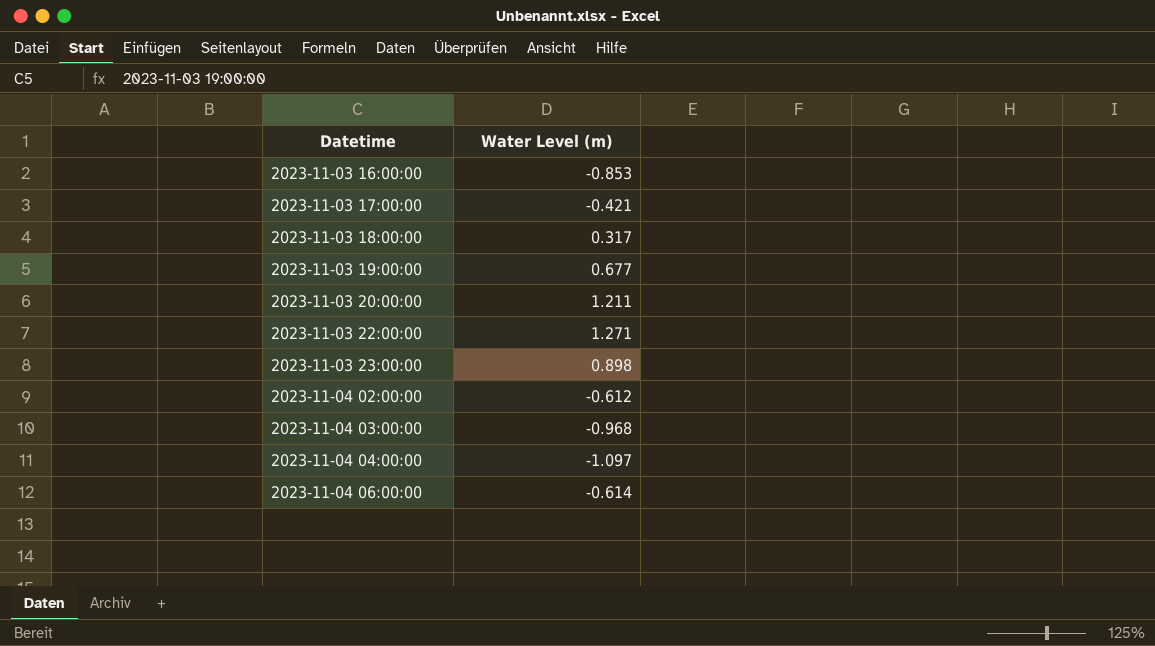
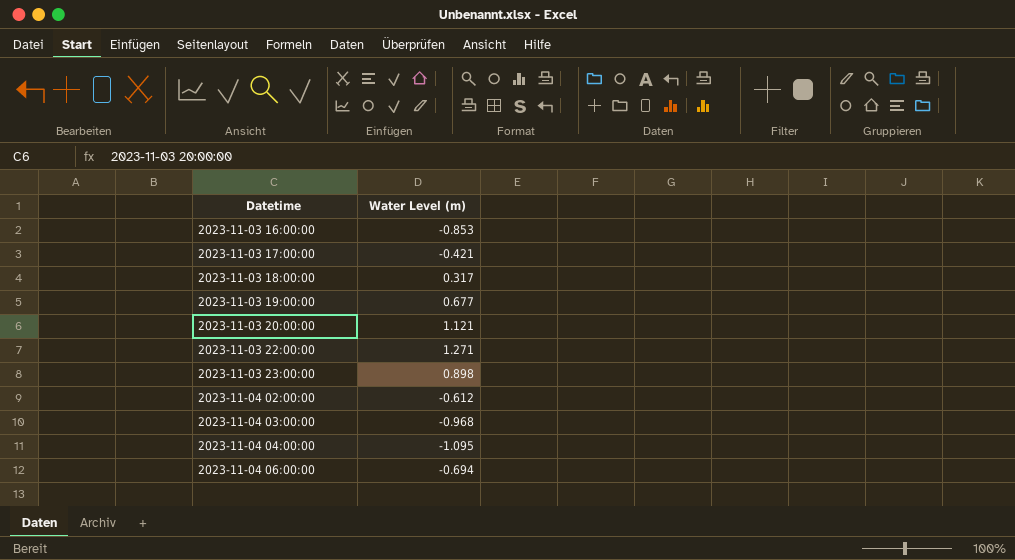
2023-11-03 20:00:00 | Water Level (m): 1.211 -> 1.121
2023-11-04 04:00:00 | Water Level (m): -1.097 -> -1.095
2023-11-04 06:00:00 | Water Level (m): -0.614 -> -0.694

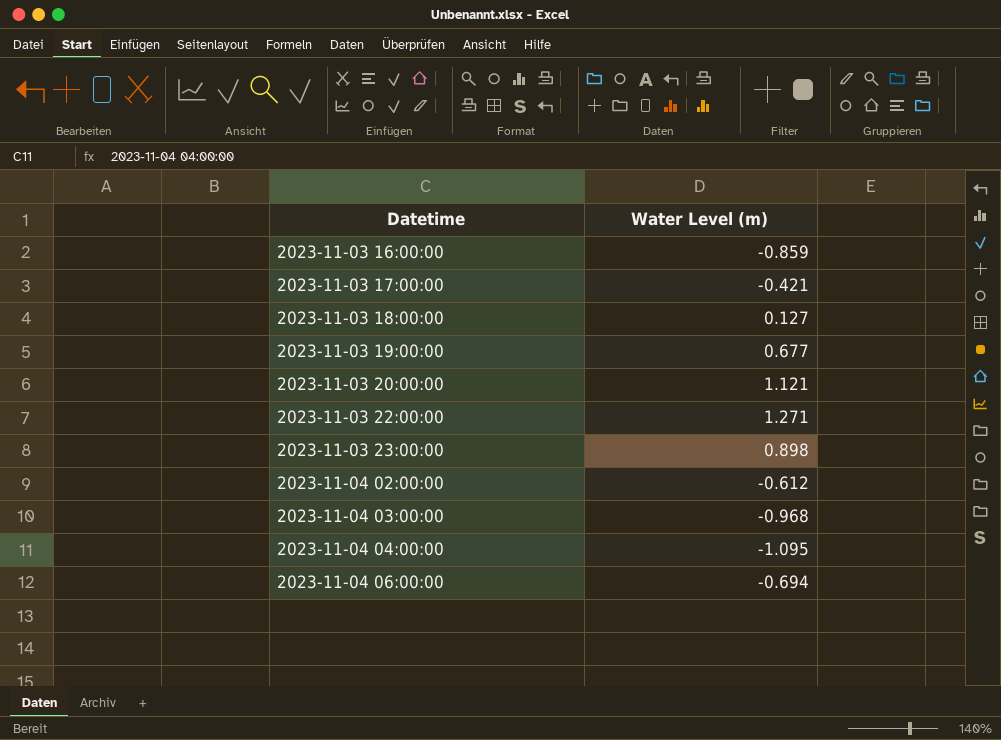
2023-11-03 16:00:00 | Water Level (m): -0.853 -> -0.859
2023-11-03 18:00:00 | Water Level (m): 0.317 -> 0.127

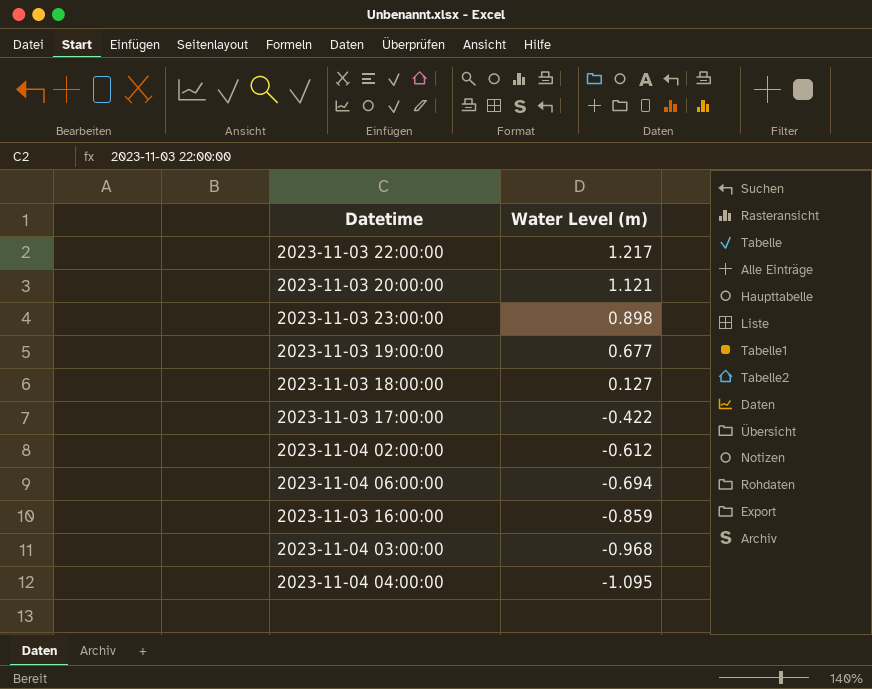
row order: Datetime ascending -> Water Level (m) descending
2023-11-03 22:00:00 | Water Level (m): 1.271 -> 1.217
2023-11-03 17:00:00 | Water Level (m): -0.421 -> -0.422

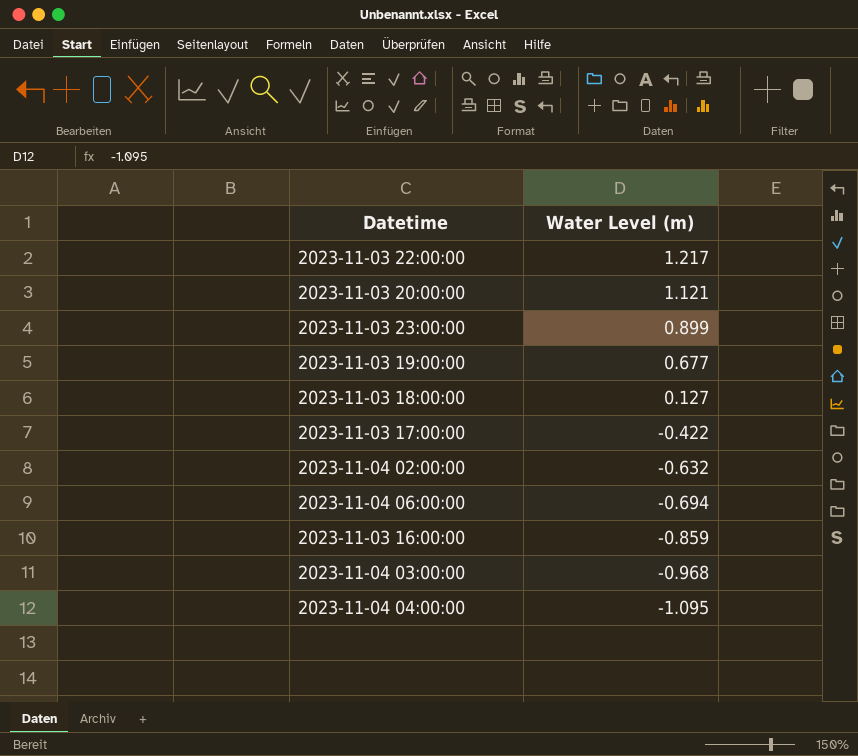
2023-11-03 23:00:00 | Water Level (m): 0.898 -> 0.899
2023-11-04 02:00:00 | Water Level (m): -0.612 -> -0.632

